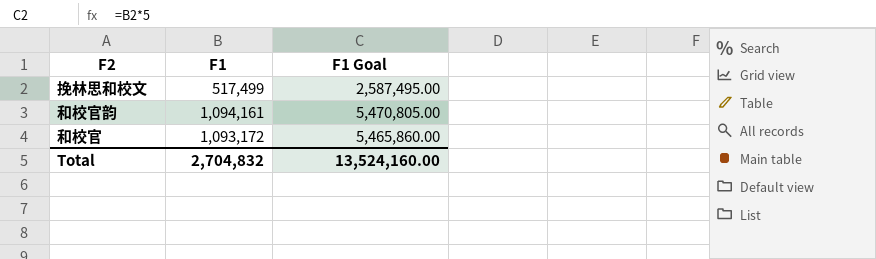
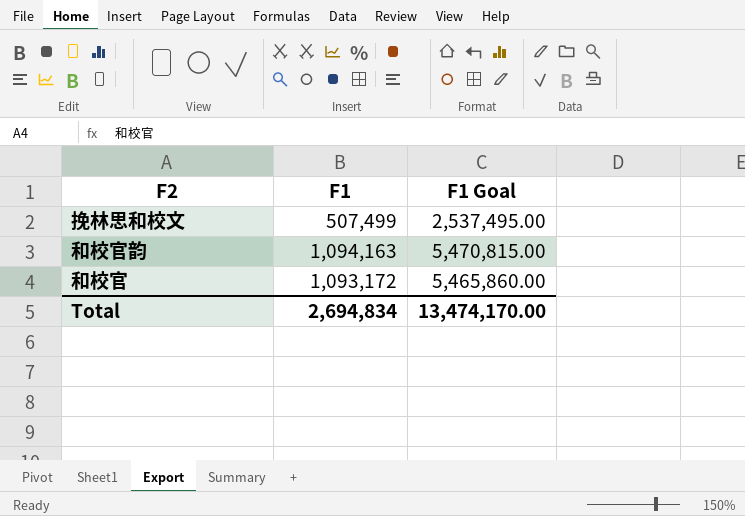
挽林思和校文 | F1: 517,499 -> 507,499
挽林思和校文 | F1 Goal: 2,587,495.00 -> 2,537,495.00
和校官韵 | F1: 1,094,161 -> 1,094,163
和校官韵 | F1 Goal: 5,470,805.00 -> 5,470,815.00
Total | F1: 2,704,832 -> 2,694,834
Total | F1 Goal: 13,524,160.00 -> 13,474,170.00

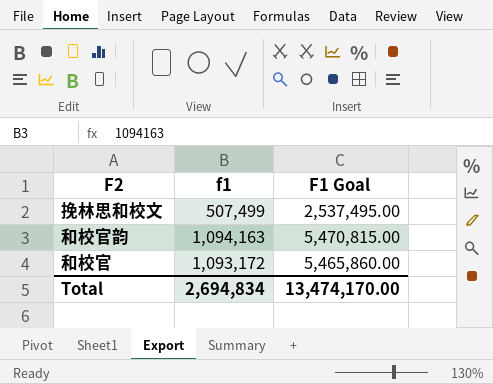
column name: F1 -> f1

